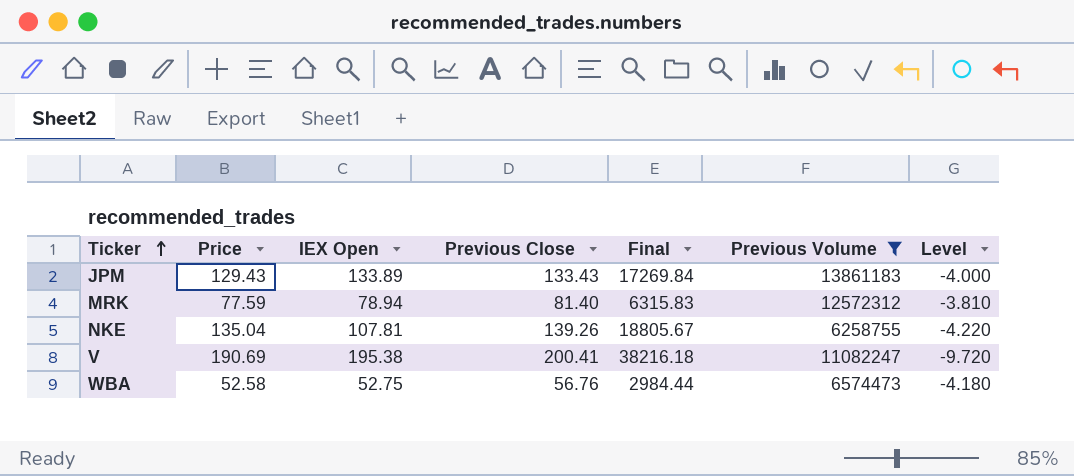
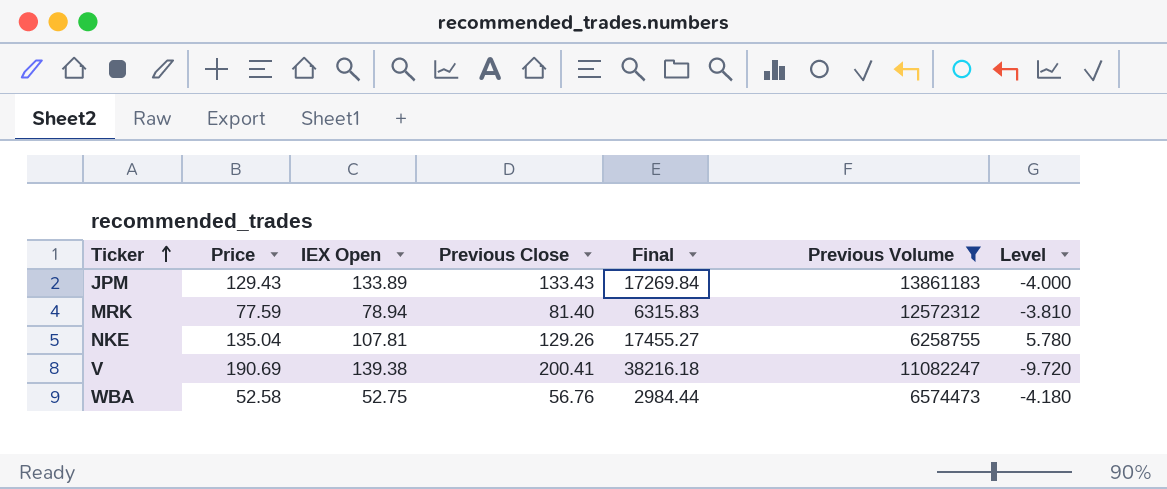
NKE | Previous Close: 139.26 -> 129.26
NKE | Final: 18805.67 -> 17455.27
NKE | Level: -4.220 -> 5.780
V | IEX Open: 195.38 -> 139.38

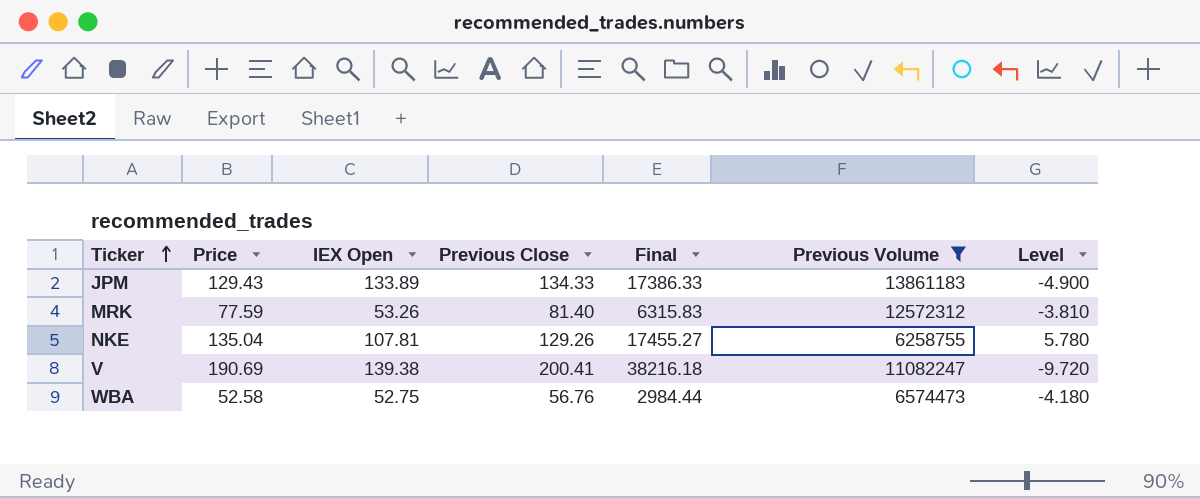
JPM | Previous Close: 133.43 -> 134.33
JPM | Final: 17269.84 -> 17386.33
JPM | Level: -4.000 -> -4.900
MRK | IEX Open: 78.94 -> 53.26

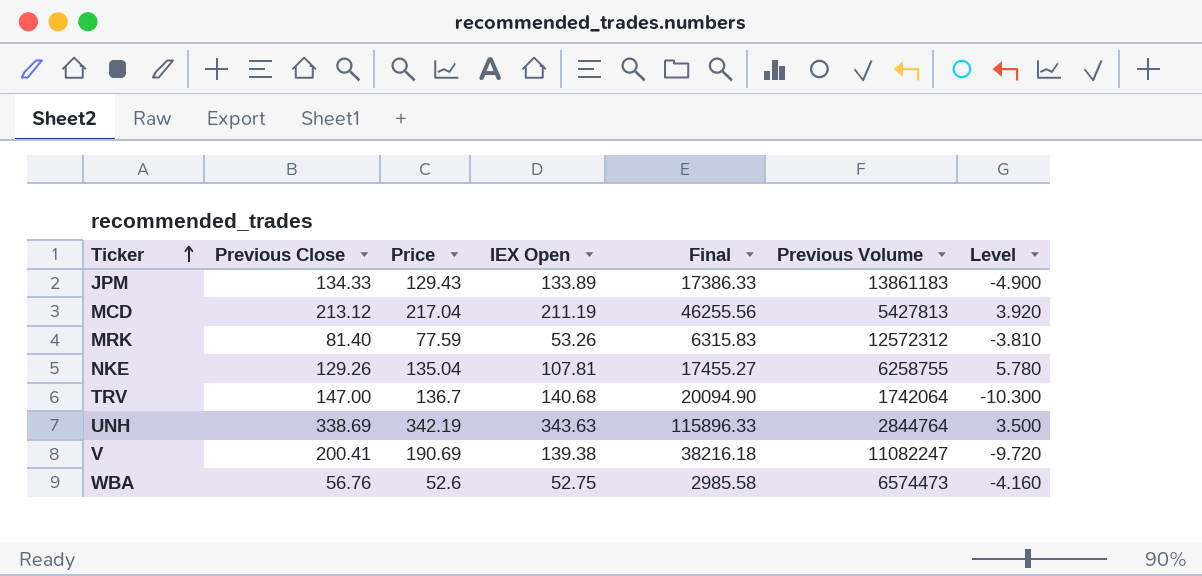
filter: Previous Volume >= 6258755 -> none
column Previous Close | position: 4 -> 2
WBA | Price: 52.58 -> 52.6
WBA | Final: 2984.44 -> 2985.58
WBA | Level: -4.180 -> -4.160

